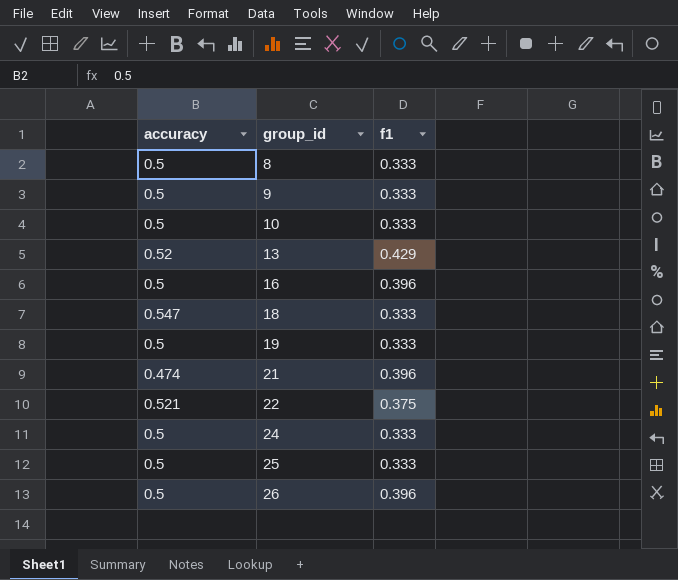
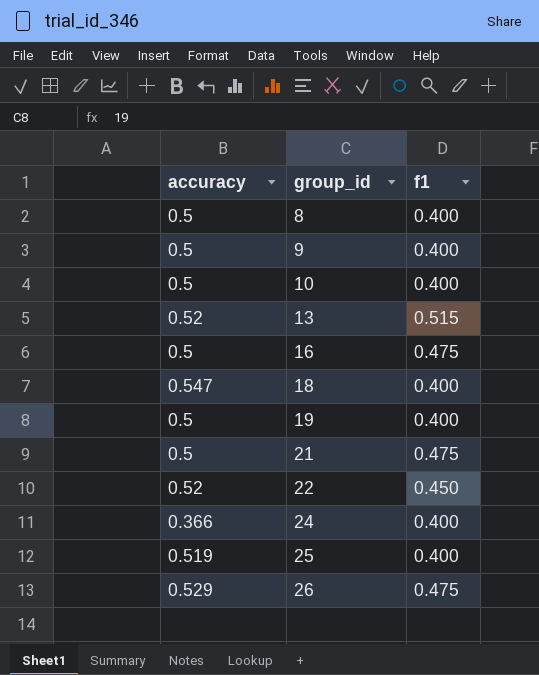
8 | f1: 0.333 -> 0.400
9 | f1: 0.333 -> 0.400
10 | f1: 0.333 -> 0.400
13 | f1: 0.429 -> 0.515
16 | f1: 0.396 -> 0.475
18 | f1: 0.333 -> 0.400
19 | f1: 0.333 -> 0.400
21 | accuracy: 0.474 -> 0.5
21 | f1: 0.396 -> 0.475
22 | accuracy: 0.521 -> 0.52
22 | f1: 0.375 -> 0.450
24 | accuracy: 0.5 -> 0.366
24 | f1: 0.333 -> 0.400
25 | accuracy: 0.5 -> 0.519
25 | f1: 0.333 -> 0.400
26 | accuracy: 0.5 -> 0.529
26 | f1: 0.396 -> 0.475

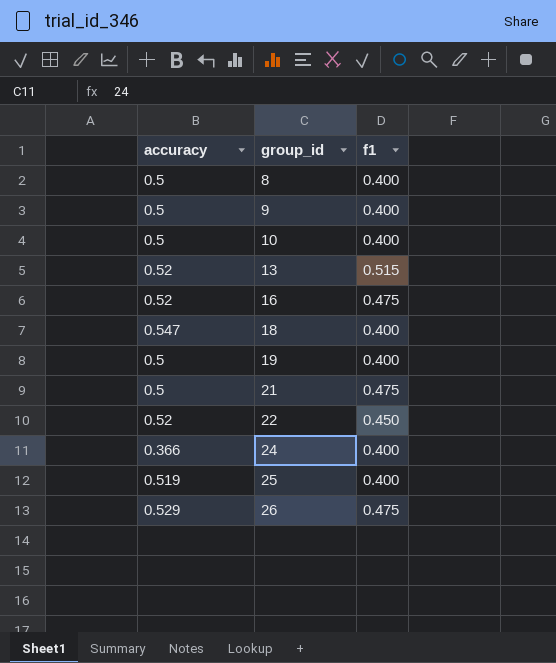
16 | accuracy: 0.5 -> 0.52

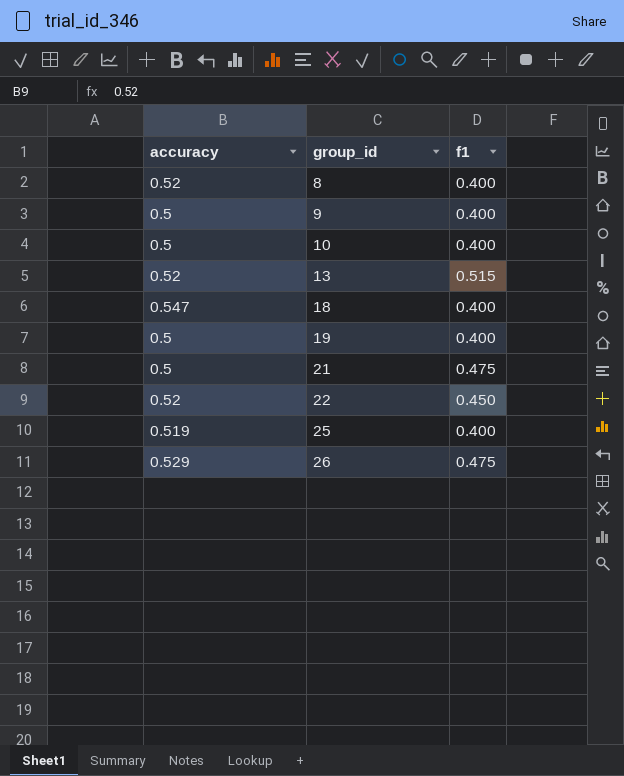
row 16: 0.52 | 0.475 -> none
row 24: 0.366 | 0.400 -> none
8 | accuracy: 0.5 -> 0.52

